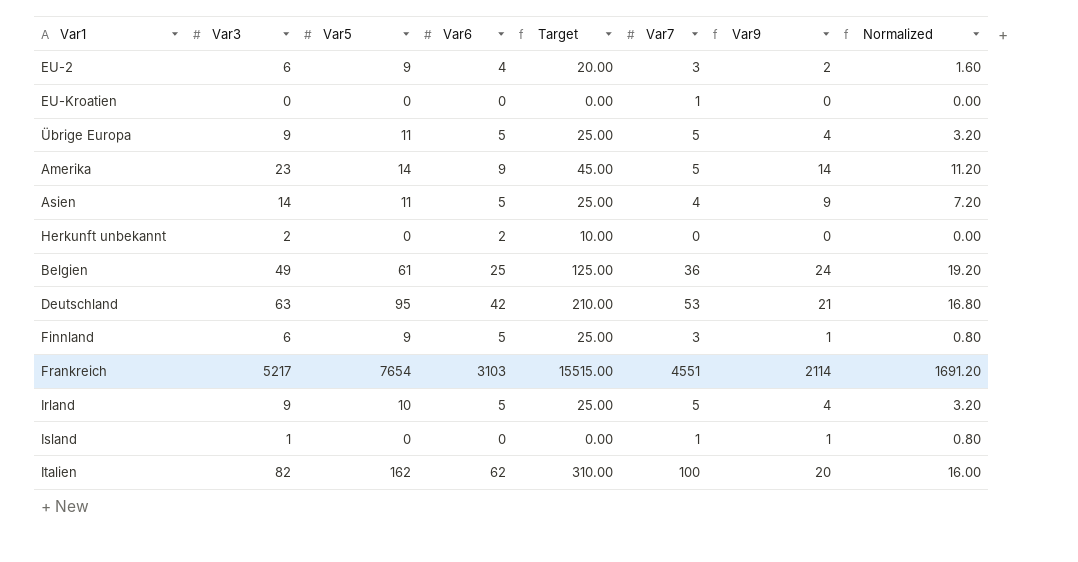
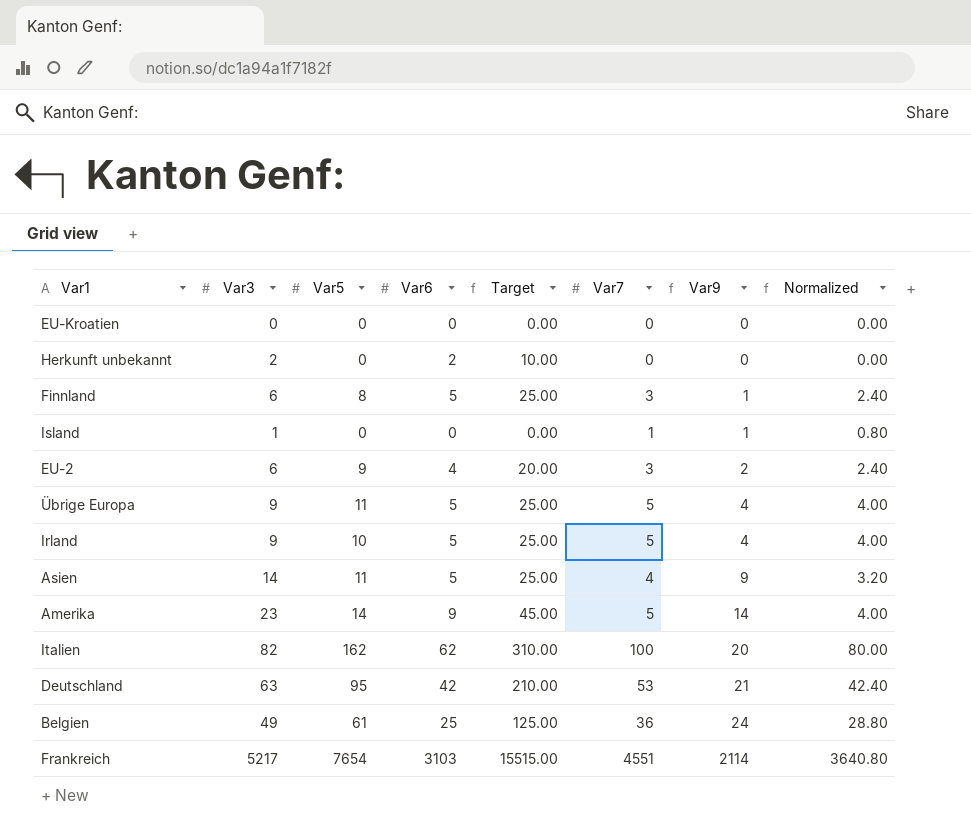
row order: none -> Var9 ascending
column Normalized | formula: [Var9] * 0.8 -> [Var7] * 0.8
EU-Kroatien | Var7: 1 -> 0
Finnland | Var5: 9 -> 8

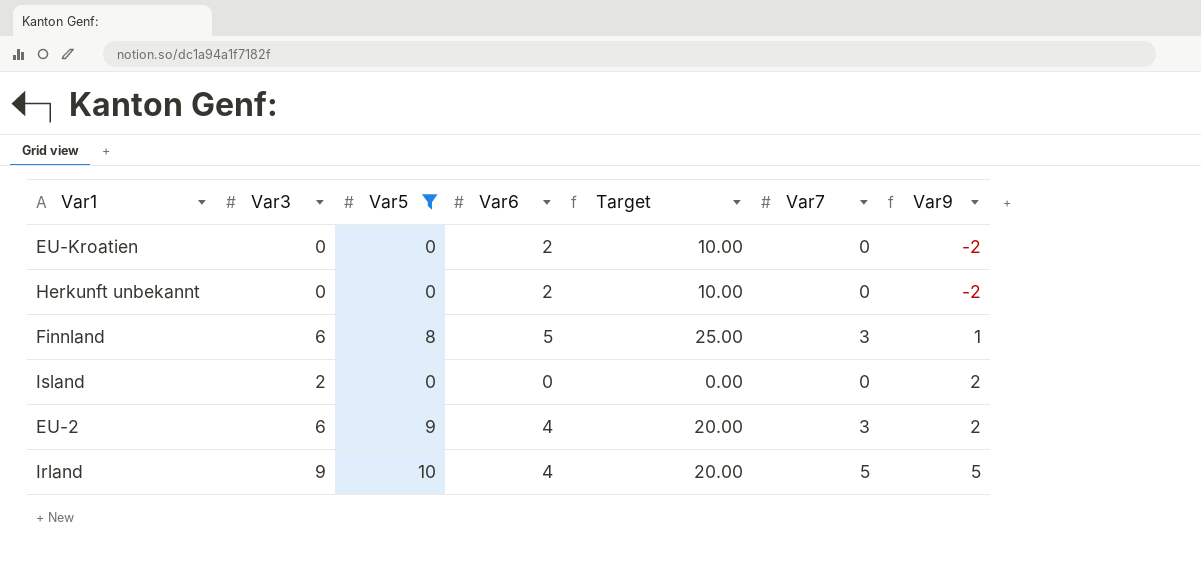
filter: none -> Var5 <= 10
column Normalized | formula: [Var7] * 0.8 -> none
EU-Kroatien | Var6: 0 -> 2
EU-Kroatien | Target: 0.00 -> 10.00
EU-Kroatien | Var9: 0 -> -2
Herkunft unbekannt | Var3: 2 -> 0
Herkunft unbekannt | Var9: 0 -> -2
Island | Var3: 1 -> 2
Island | Var7: 1 -> 0
Island | Var9: 1 -> 2
Irland | Var6: 5 -> 4
Irland | Target: 25.00 -> 20.00
Irland | Var9: 4 -> 5

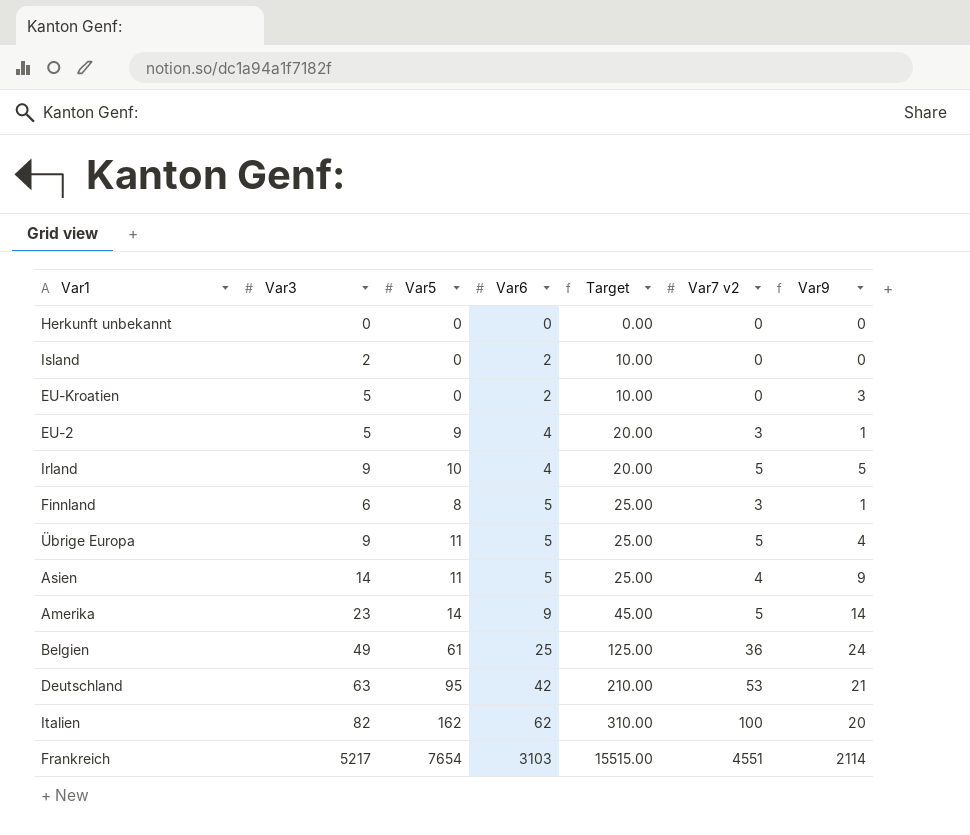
filter: Var5 <= 10 -> none
row order: Var9 ascending -> Var6 ascending
column name: Var7 -> Var7 v2
Herkunft unbekannt | Var6: 2 -> 0
Herkunft unbekannt | Target: 10.00 -> 0.00
Herkunft unbekannt | Var9: -2 -> 0
Island | Var6: 0 -> 2
Island | Target: 0.00 -> 10.00
Island | Var9: 2 -> 0
EU-Kroatien | Var3: 0 -> 5
EU-Kroatien | Var9: -2 -> 3
EU-2 | Var3: 6 -> 5
EU-2 | Var9: 2 -> 1

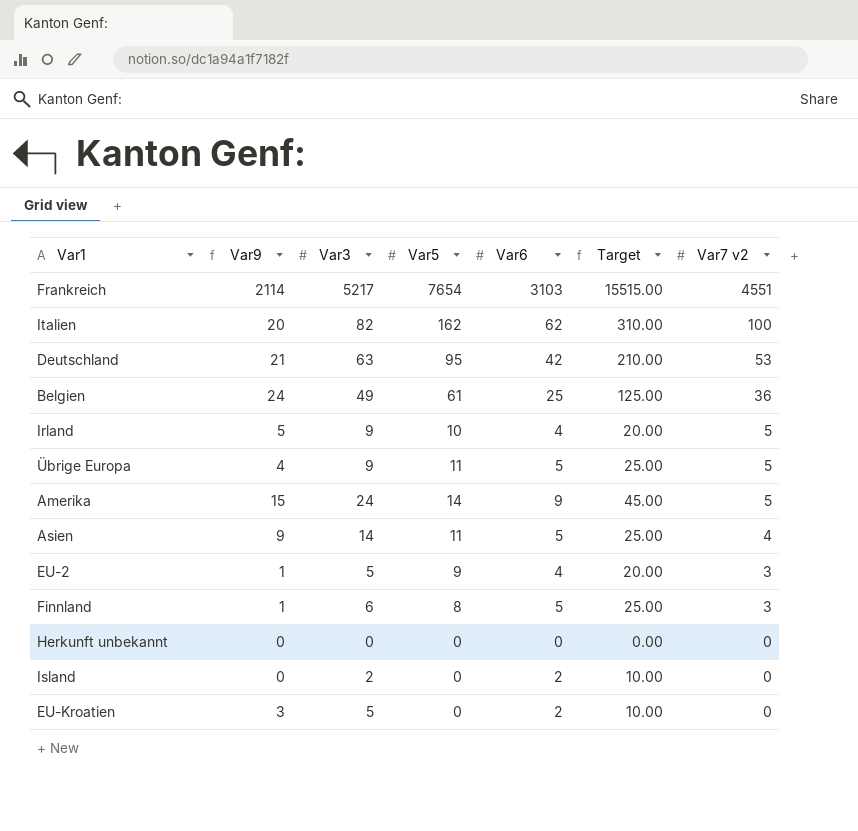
row order: Var6 ascending -> Var7 v2 descending
column Var9 | position: 7 -> 2
Amerika | Var9: 14 -> 15
Amerika | Var3: 23 -> 24

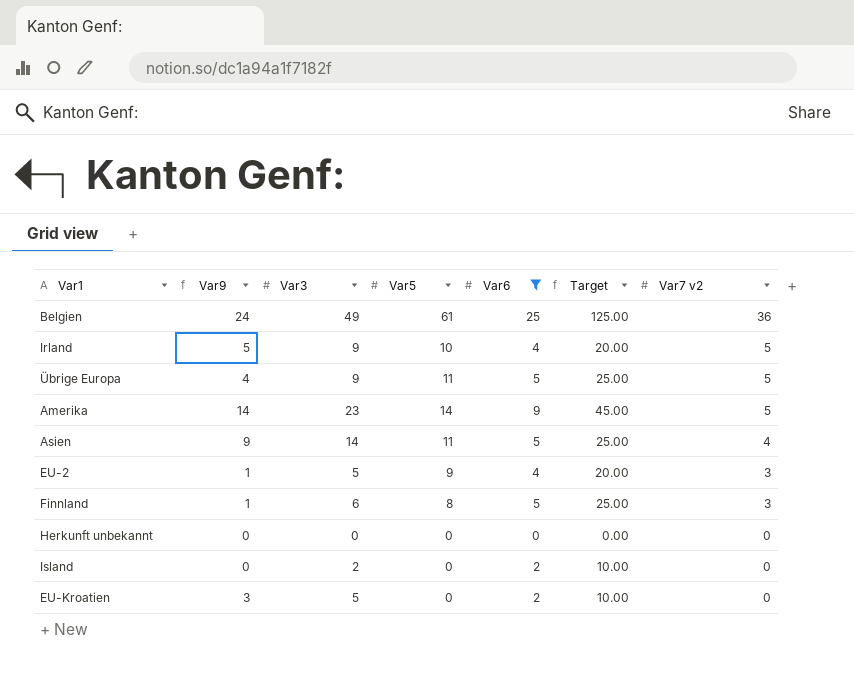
filter: none -> Var6 <= 25
Amerika | Var9: 15 -> 14
Amerika | Var3: 24 -> 23

